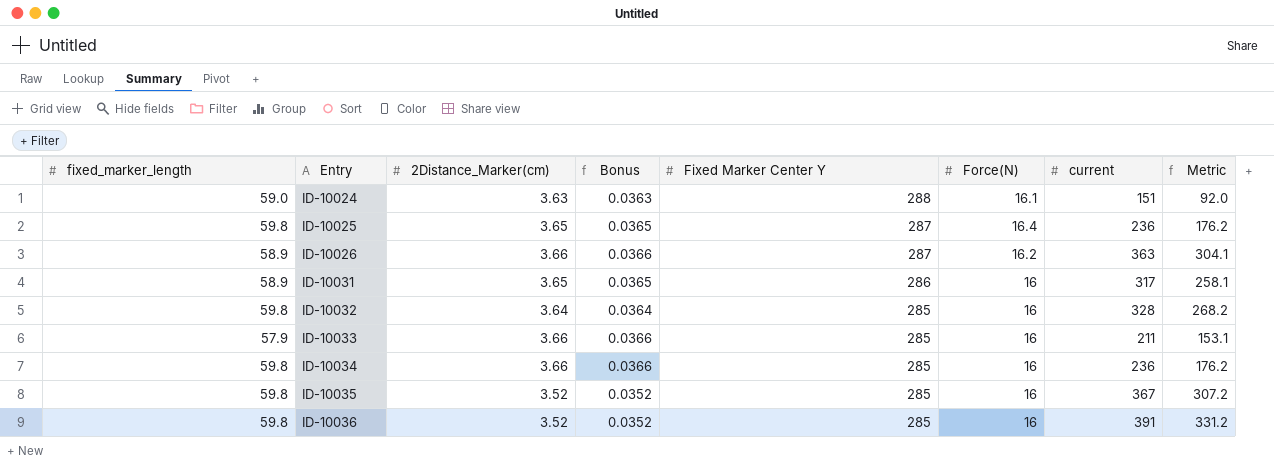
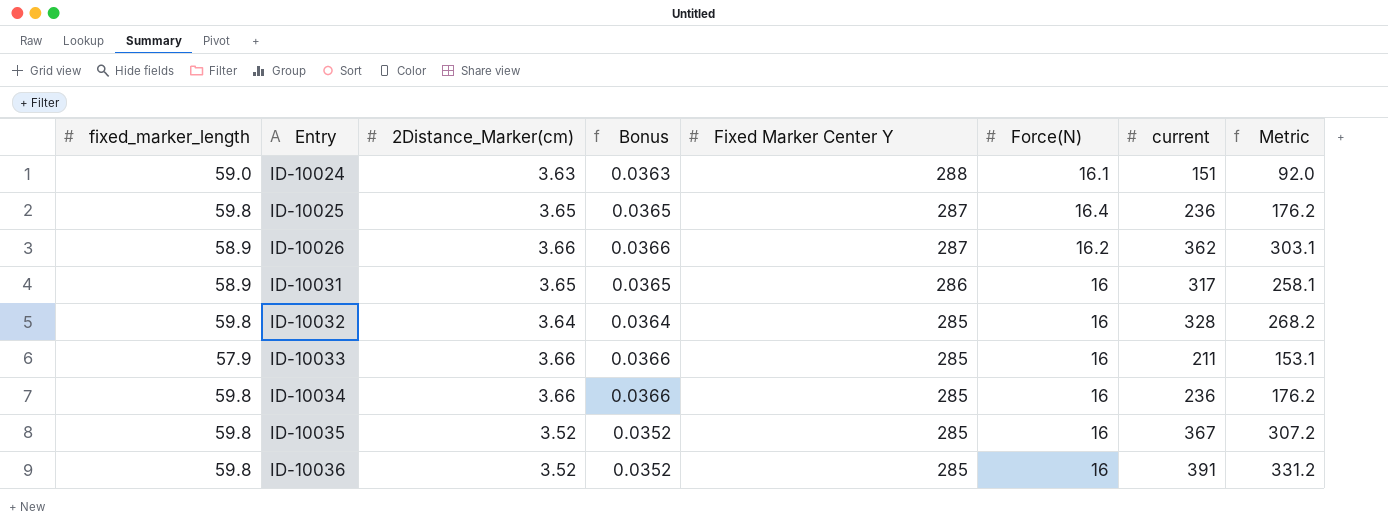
ID-10026 | current: 363 -> 362
ID-10026 | Metric: 304.1 -> 303.1

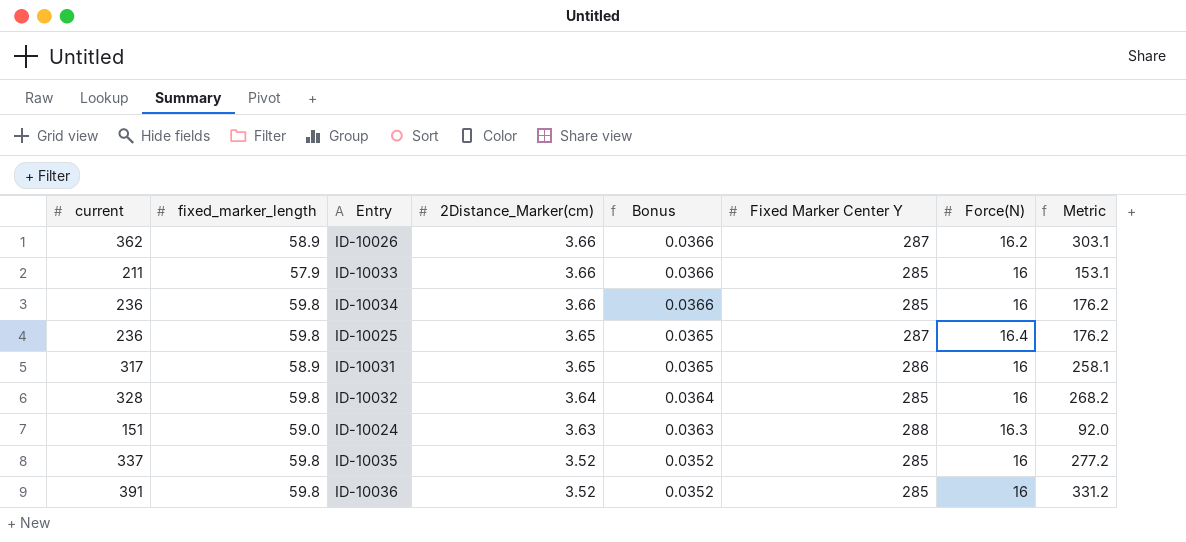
row order: Entry ascending -> 2Distance_Marker(cm) descending
column current | position: 7 -> 1
ID-10024 | Force(N): 16.1 -> 16.3
ID-10035 | current: 367 -> 337
ID-10035 | Metric: 307.2 -> 277.2

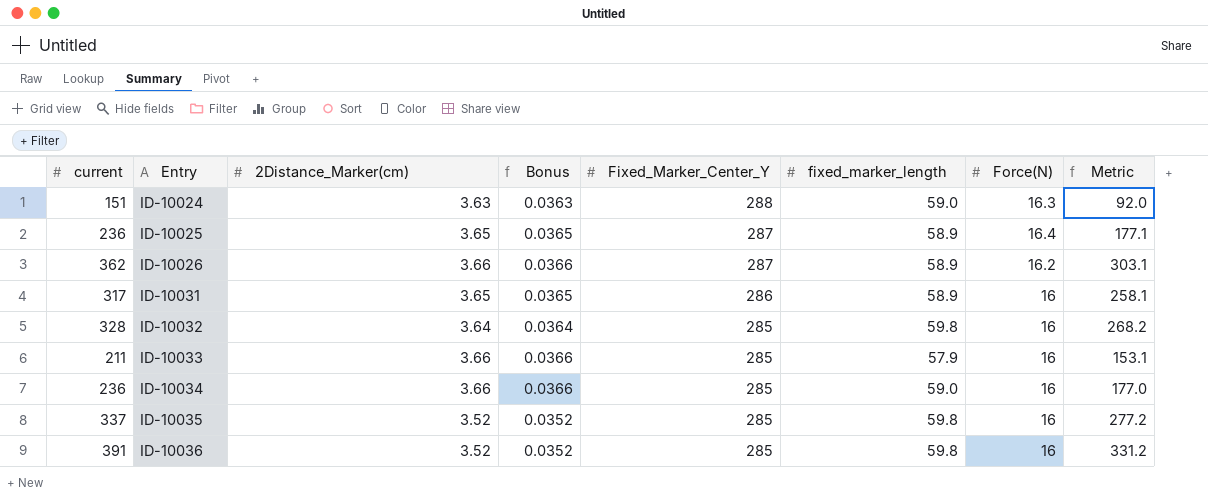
row order: 2Distance_Marker(cm) descending -> Entry ascending
column name: Fixed Marker Center Y -> Fixed_Marker_Center_Y
column fixed_marker_length | position: 2 -> 6
ID-10025 | fixed_marker_length: 59.8 -> 58.9
ID-10025 | Metric: 176.2 -> 177.1
ID-10034 | fixed_marker_length: 59.8 -> 59.0
ID-10034 | Metric: 176.2 -> 177.0

